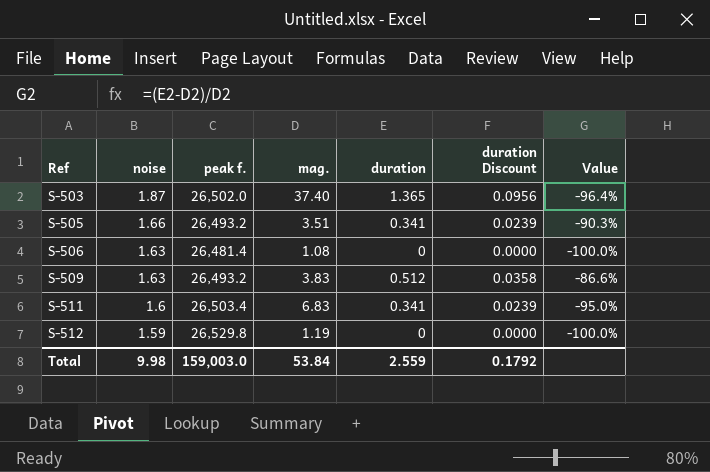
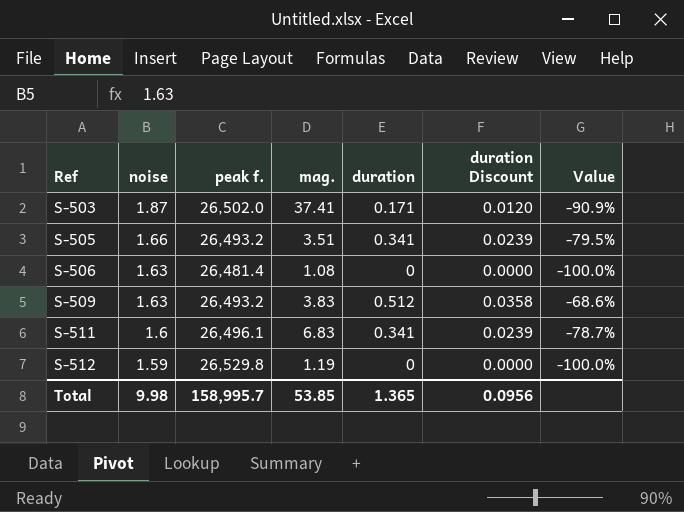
column Value | formula: ([duration] - [mag.]) / [mag.] -> ([duration] - [noise]) / [noise]
S-503 | mag.: 37.40 -> 37.41
S-503 | duration: 1.365 -> 0.171
S-503 | duration Discount: 0.0956 -> 0.0120
S-511 | peak f.: 26,503.4 -> 26,496.1
Total | peak f.: 159,003.0 -> 158,995.7
Total | mag.: 53.84 -> 53.85
Total | duration: 2.559 -> 1.365
Total | duration Discount: 0.1792 -> 0.0956

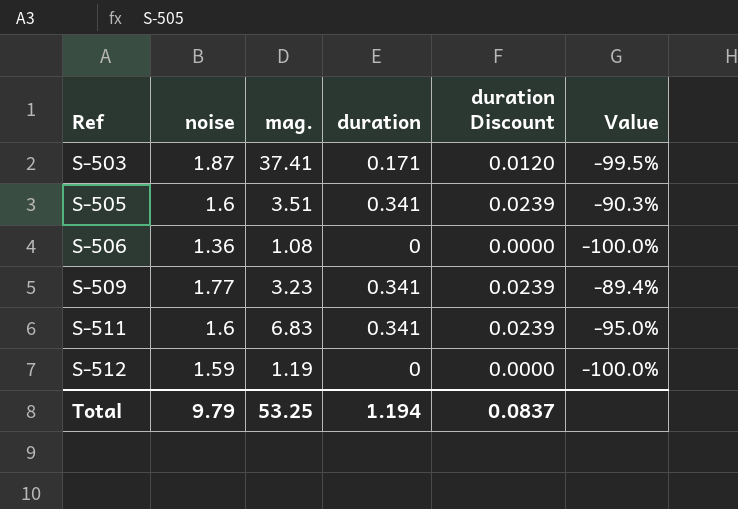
column peak f. | position: 3 -> none
column Value | formula: ([duration] - [noise]) / [noise] -> ([duration] - [mag.]) / [mag.]
S-505 | noise: 1.66 -> 1.6
S-506 | noise: 1.63 -> 1.36
S-509 | noise: 1.63 -> 1.77
S-509 | mag.: 3.83 -> 3.23
S-509 | duration: 0.512 -> 0.341
S-509 | duration Discount: 0.0358 -> 0.0239
Total | noise: 9.98 -> 9.79
Total | mag.: 53.85 -> 53.25
Total | duration: 1.365 -> 1.194
Total | duration Discount: 0.0956 -> 0.0837

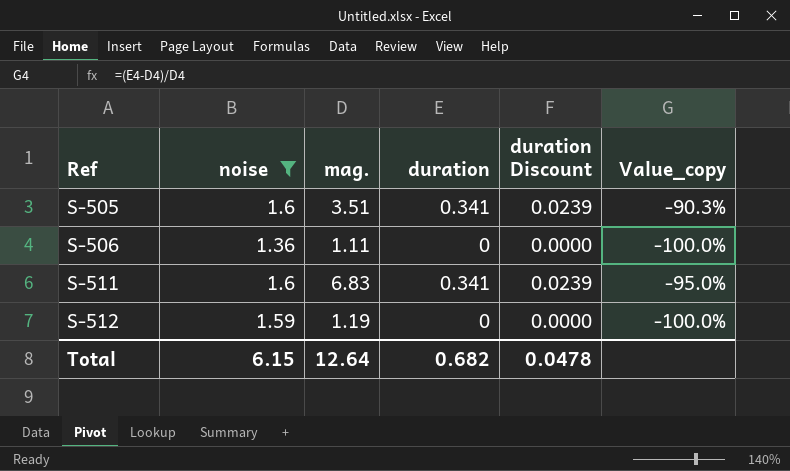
filter: none -> noise <= 1.6
column name: Value -> Value_copy
S-506 | mag.: 1.08 -> 1.11
Total | noise: 9.79 -> 6.15
Total | mag.: 53.25 -> 12.64
Total | duration: 1.194 -> 0.682
Total | duration Discount: 0.0837 -> 0.0478

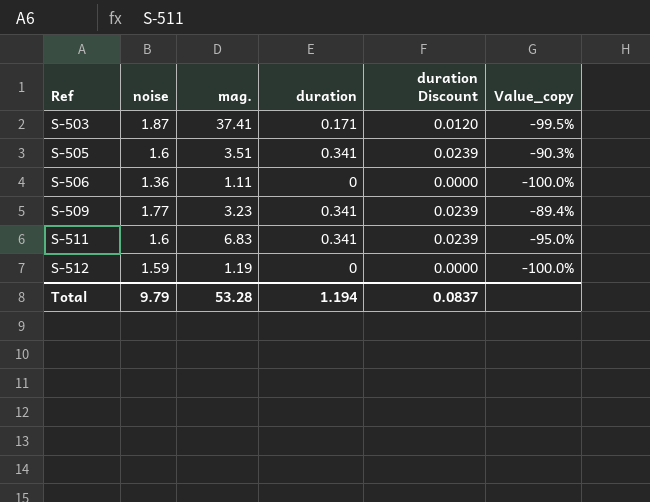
filter: noise <= 1.6 -> none
Total | noise: 6.15 -> 9.79
Total | mag.: 12.64 -> 53.28
Total | duration: 0.682 -> 1.194
Total | duration Discount: 0.0478 -> 0.0837

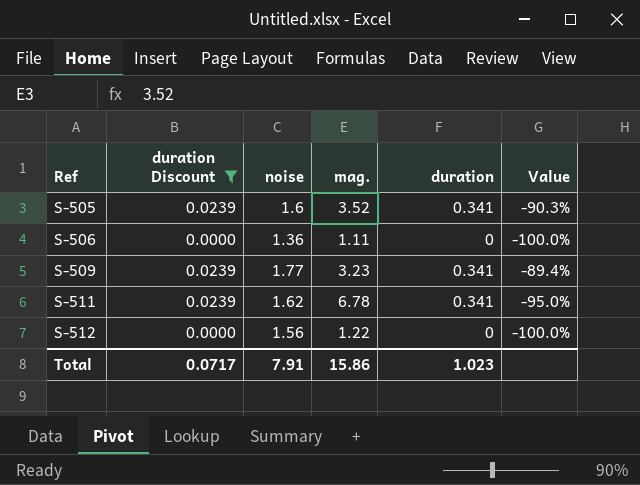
filter: none -> duration Discount != 0.0120
column duration Discount | position: 5 -> 2
column name: Value_copy -> Value
S-505 | mag.: 3.51 -> 3.52
S-511 | noise: 1.6 -> 1.62
S-511 | mag.: 6.83 -> 6.78
S-512 | noise: 1.59 -> 1.56
S-512 | mag.: 1.19 -> 1.22
Total | duration Discount: 0.0837 -> 0.0717
Total | noise: 9.79 -> 7.91
Total | mag.: 53.28 -> 15.86
Total | duration: 1.194 -> 1.023

